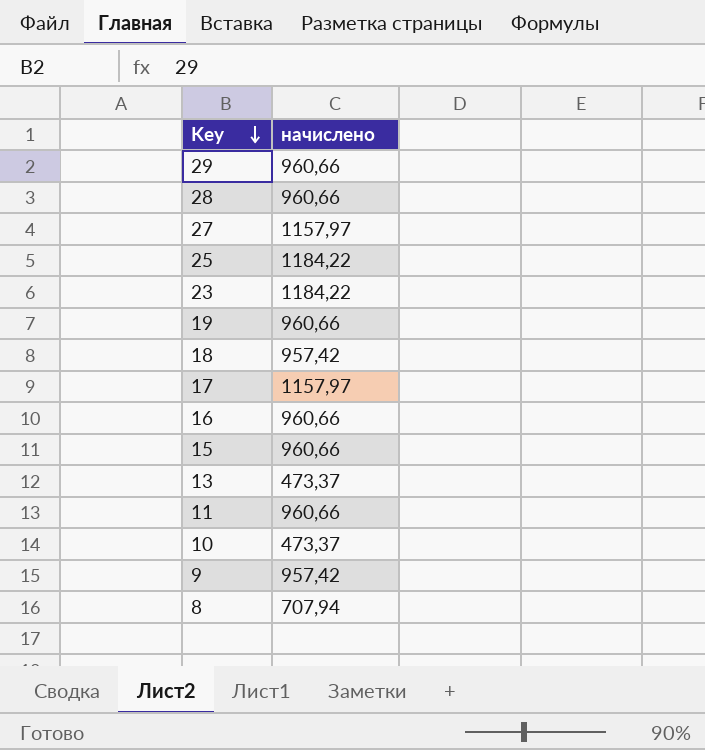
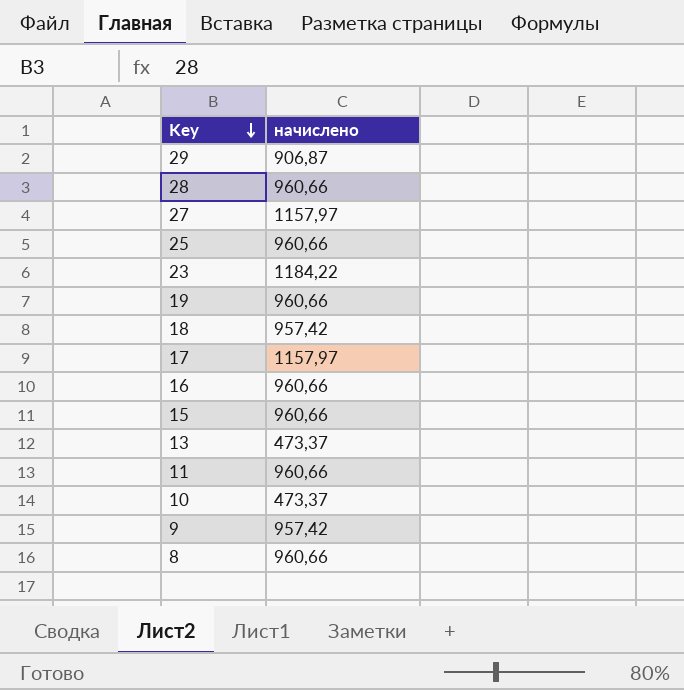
29 | начислено: 960,66 -> 906,87
25 | начислено: 1184,22 -> 960,66
8 | начислено: 707,94 -> 960,66

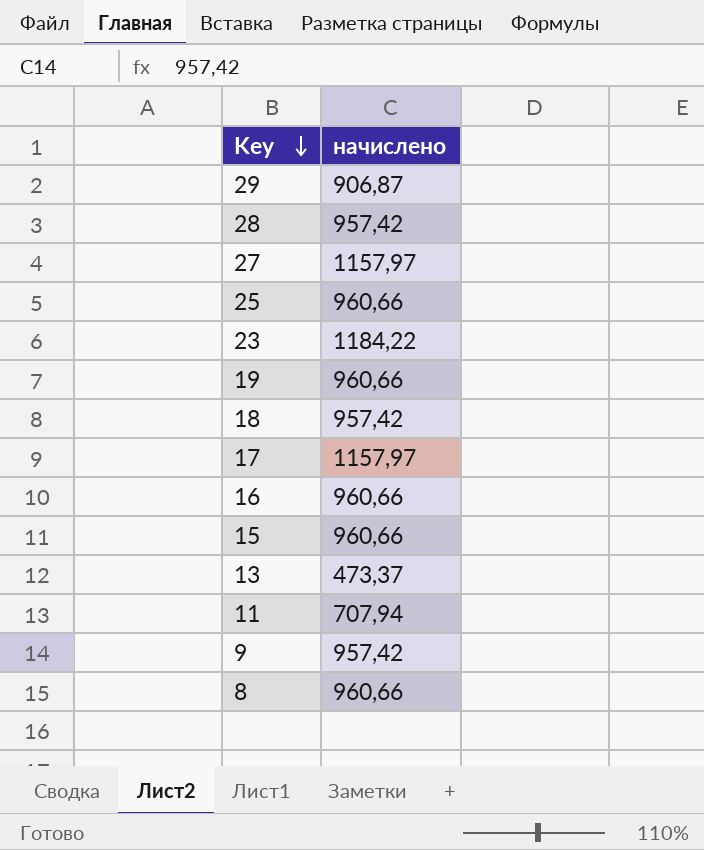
row 10: 473,37 -> none
28 | начислено: 960,66 -> 957,42
11 | начислено: 960,66 -> 707,94

